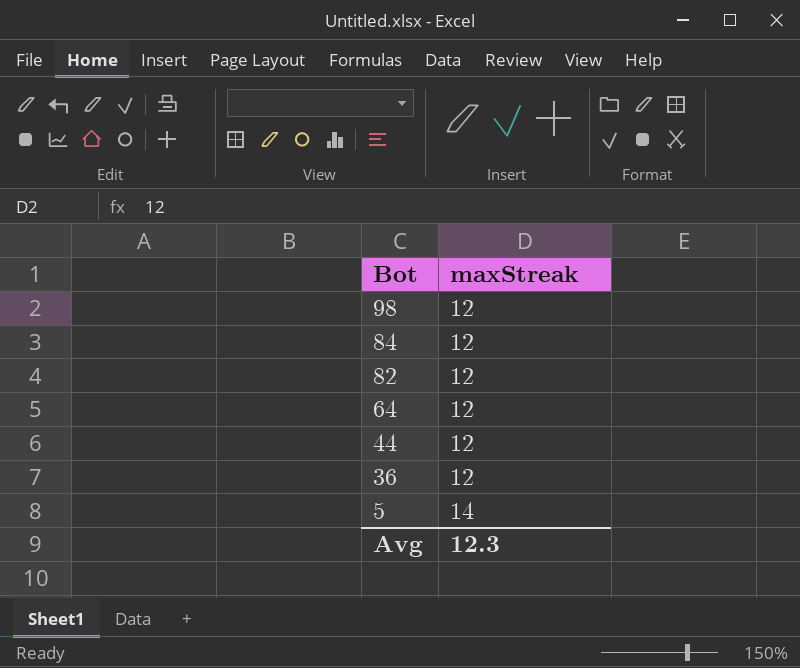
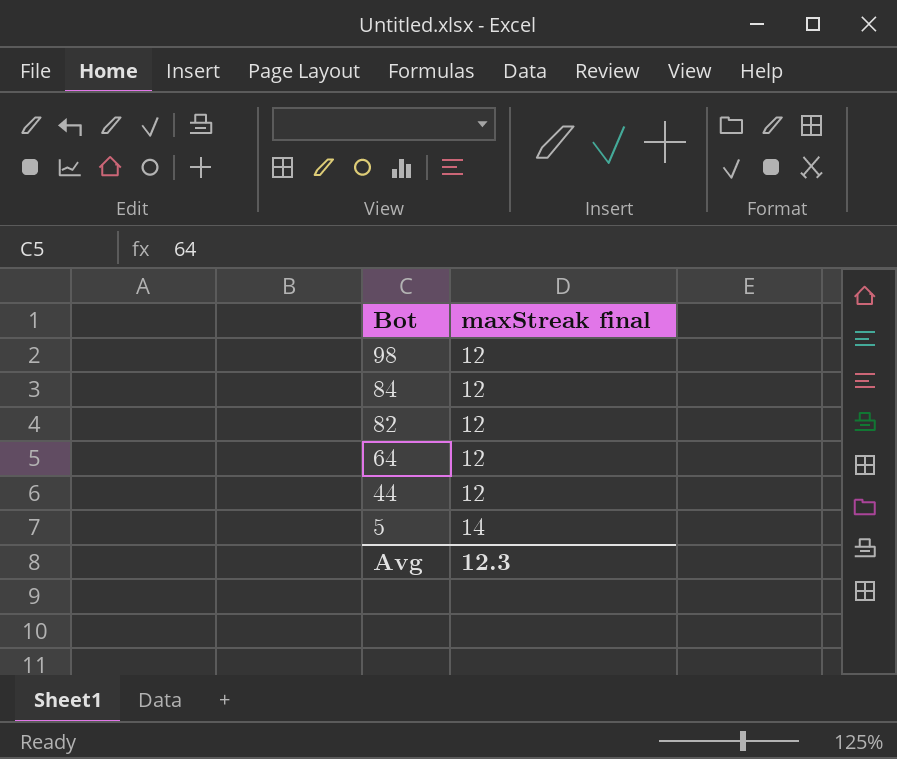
column name: maxStreak -> maxStreak final
row 36: 12 -> none

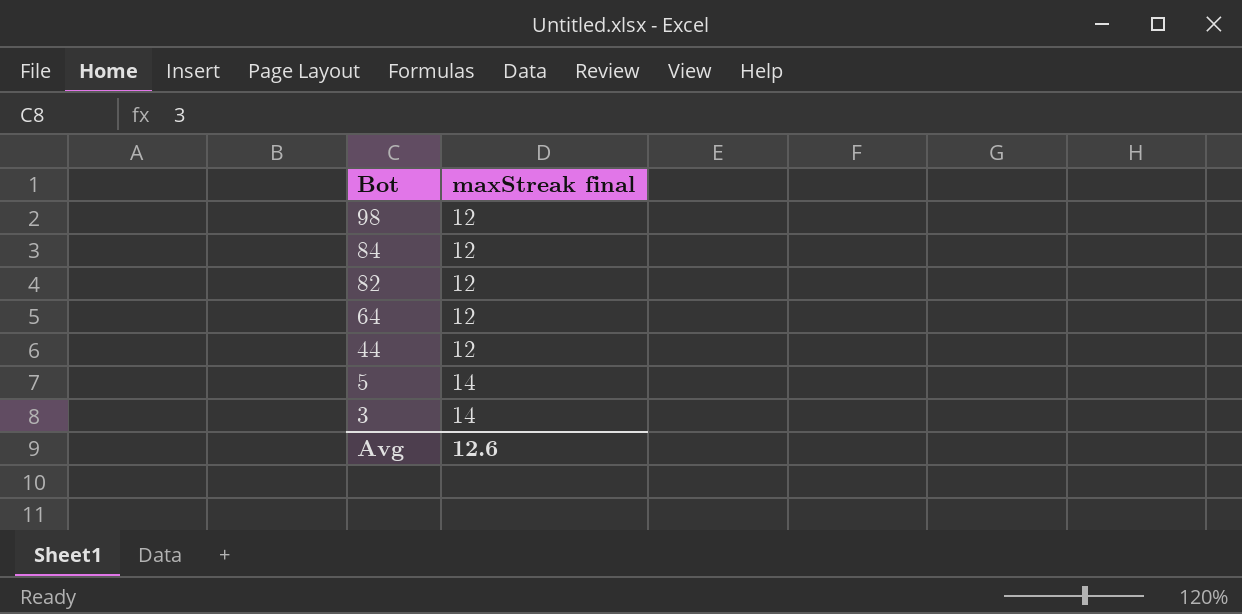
row 3: none -> 14
Avg | maxStreak final: 12.3 -> 12.6

